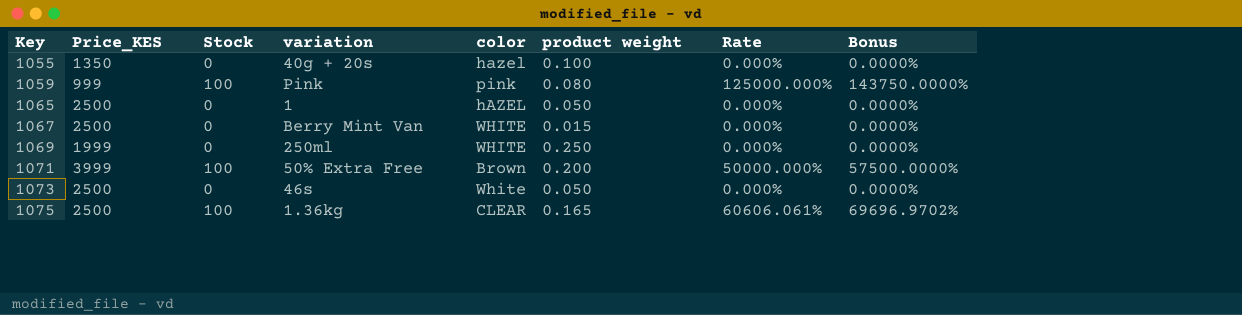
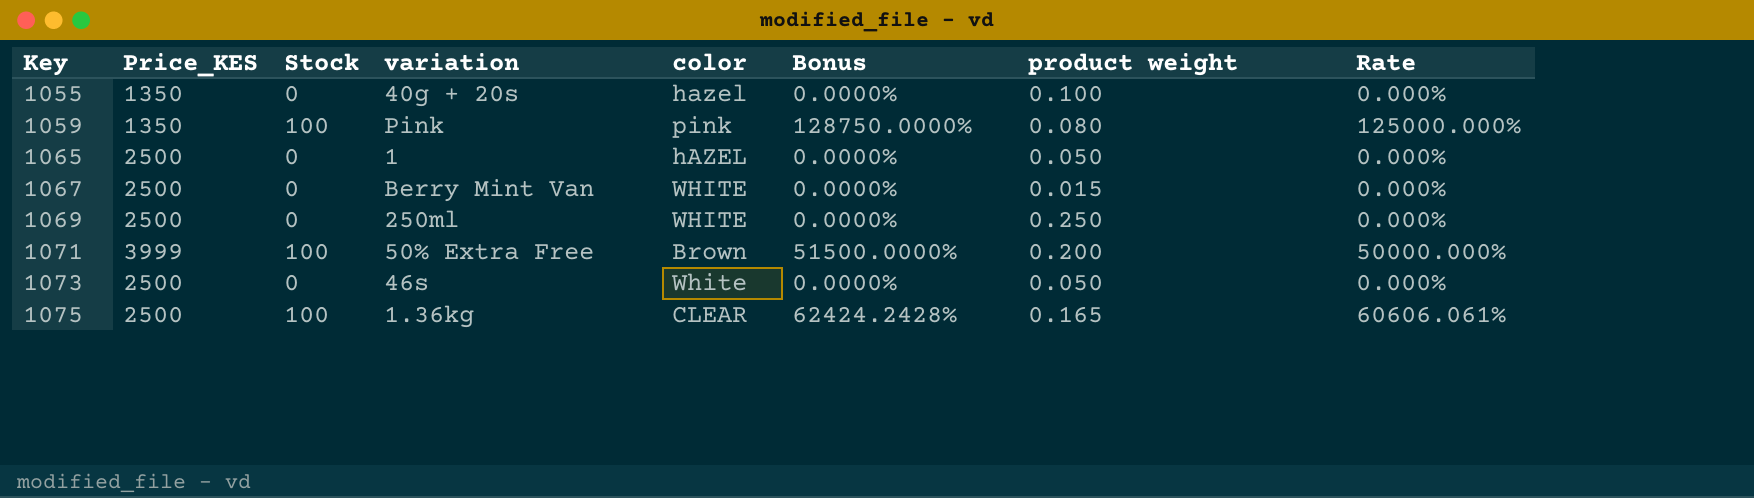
column Bonus | formula: [Rate] * 1.15 -> [Rate] * 1.03
column Bonus | position: 8 -> 6
1059 | Price_KES: 999 -> 1350
1069 | Price_KES: 1999 -> 2500

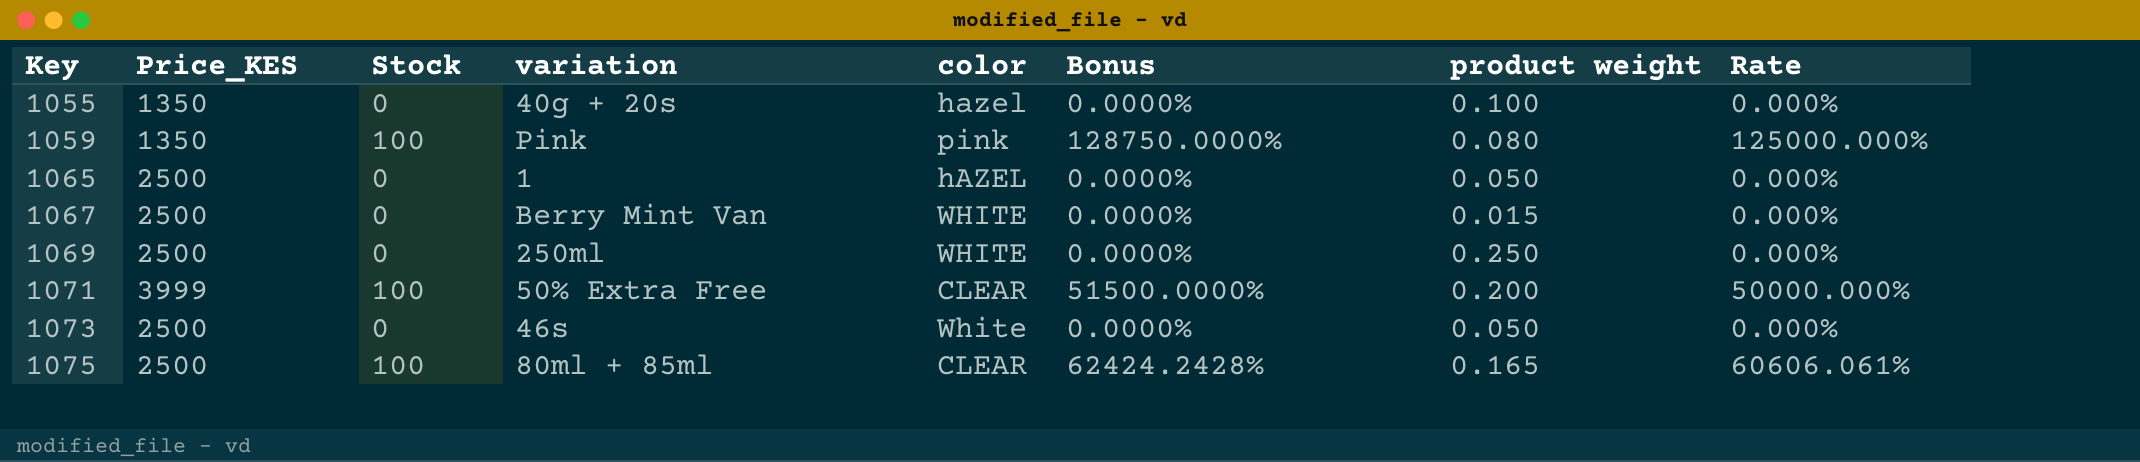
1071 | color: Brown -> CLEAR
1075 | variation: 1.36kg -> 80ml + 85ml

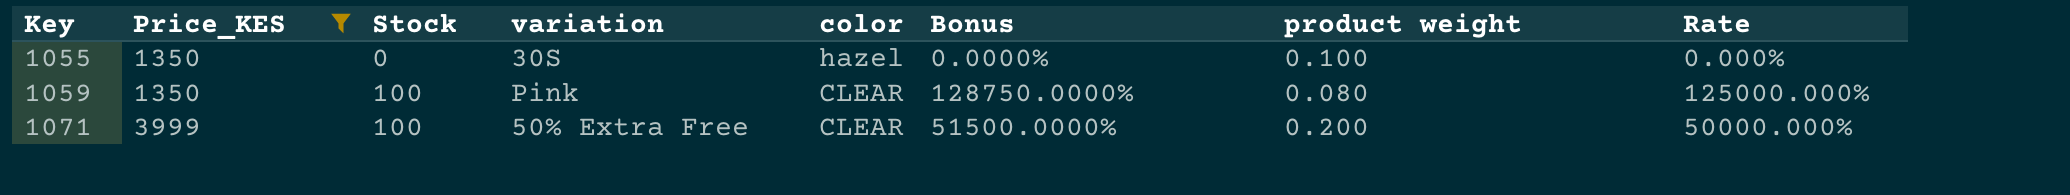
filter: none -> Price_KES != 2500
1055 | variation: 40g + 20s -> 30S
1059 | color: pink -> CLEAR

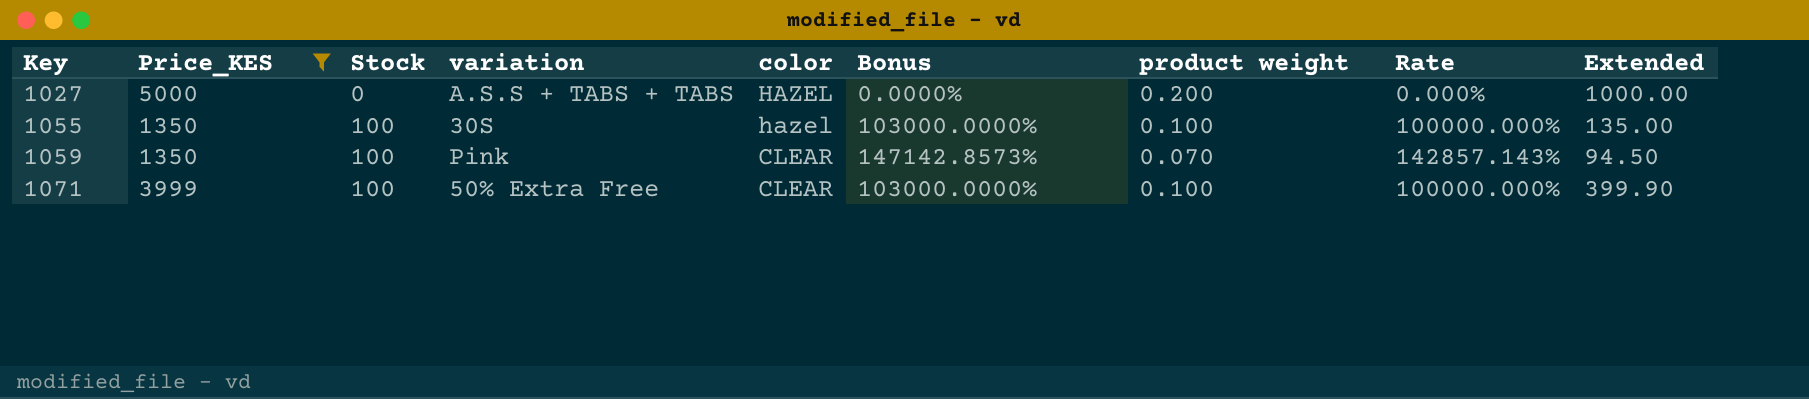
column Extended | formula: none -> [Price_KES] * [product weight]
row 1027: none -> 5000 | 0 | A.S.S + TABS + TABS | HAZEL | 0.0000% | 0.200 | 0.000% | 1000.00
1055 | Stock: 0 -> 100
1055 | Bonus: 0.0000% -> 103000.0000%
1055 | Rate: 0.000% -> 100000.000%
1059 | Bonus: 128750.0000% -> 147142.8573%
1059 | product weight: 0.080 -> 0.070
1059 | Rate: 125000.000% -> 142857.143%
1071 | Bonus: 51500.0000% -> 103000.0000%
1071 | product weight: 0.200 -> 0.100
1071 | Rate: 50000.000% -> 100000.000%

